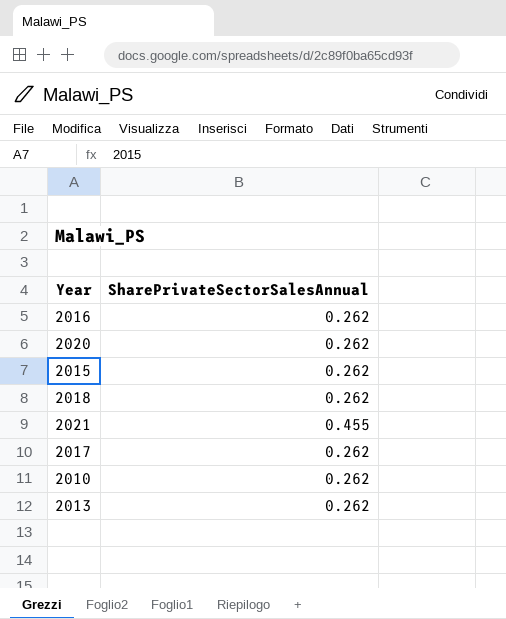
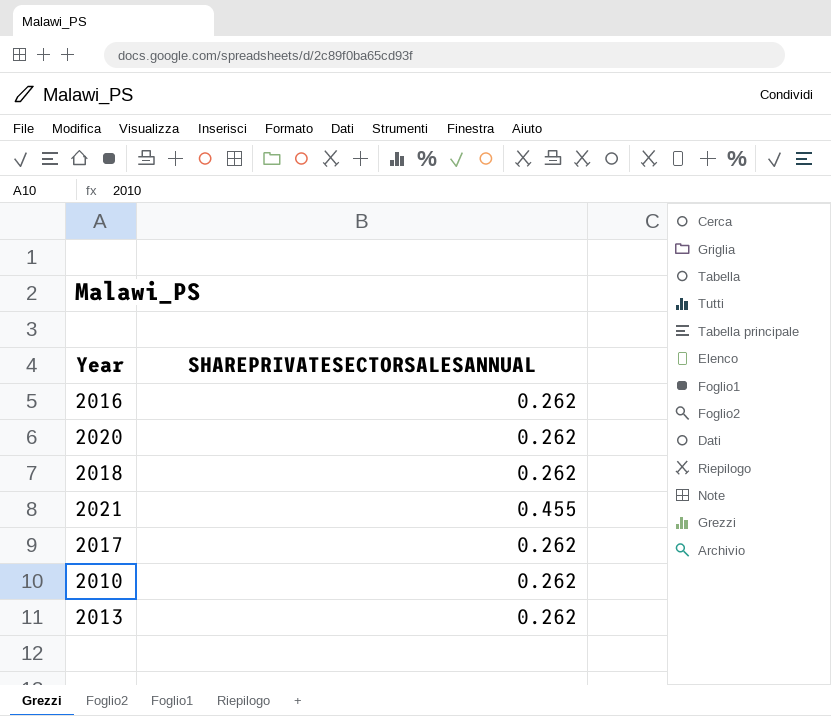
column name: SharePrivateSectorSalesAnnual -> SHAREPRIVATESECTORSALESANNUAL
row 2015: 0.262 -> none

